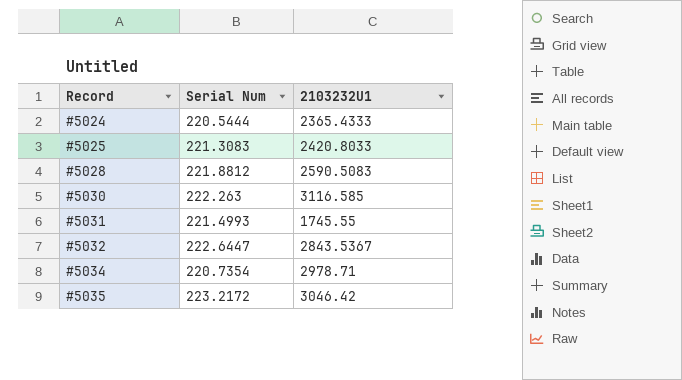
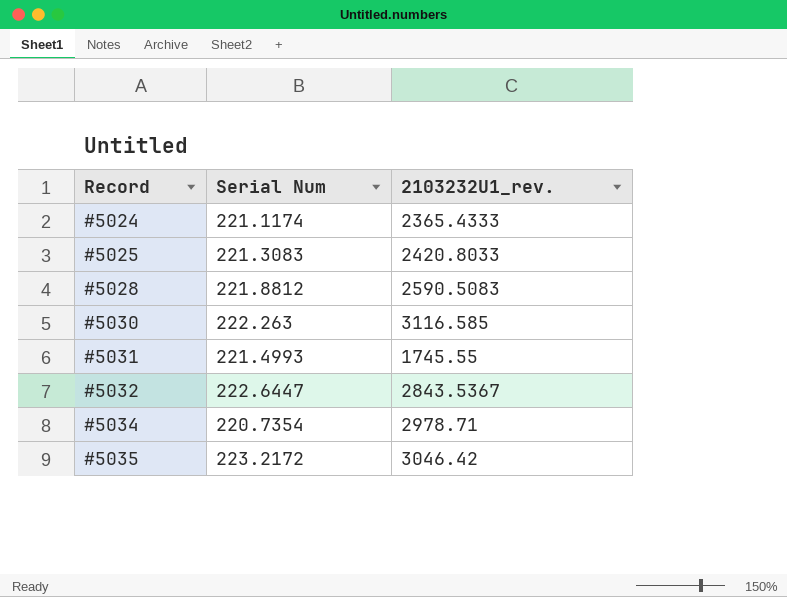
column name: 2103232U1 -> 2103232U1_rev.
#5024 | Serial Num: 220.5444 -> 221.1174

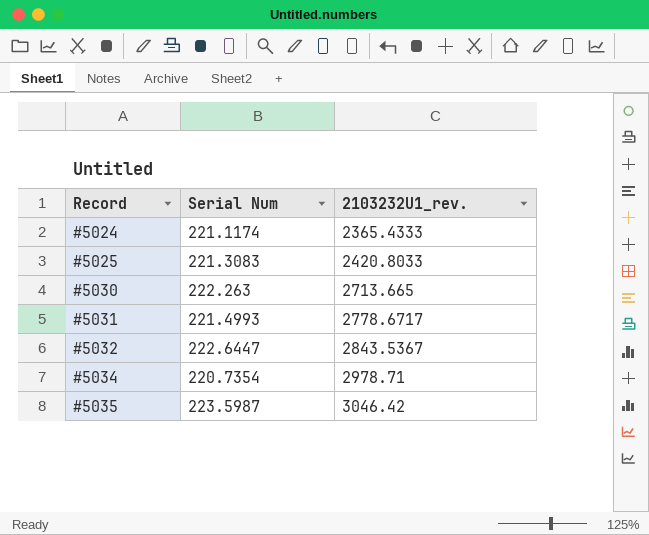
row #5028: 221.8812 | 2590.5083 -> none
#5030 | 2103232U1_rev.: 3116.585 -> 2713.665
#5031 | 2103232U1_rev.: 1745.55 -> 2778.6717
#5035 | Serial Num: 223.2172 -> 223.5987

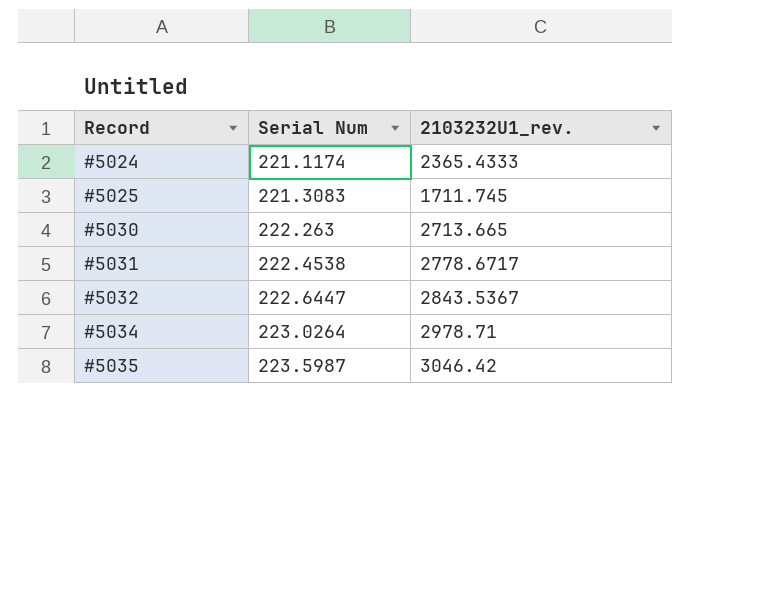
#5025 | 2103232U1_rev.: 2420.8033 -> 1711.745
#5031 | Serial Num: 221.4993 -> 222.4538
#5034 | Serial Num: 220.7354 -> 223.0264

